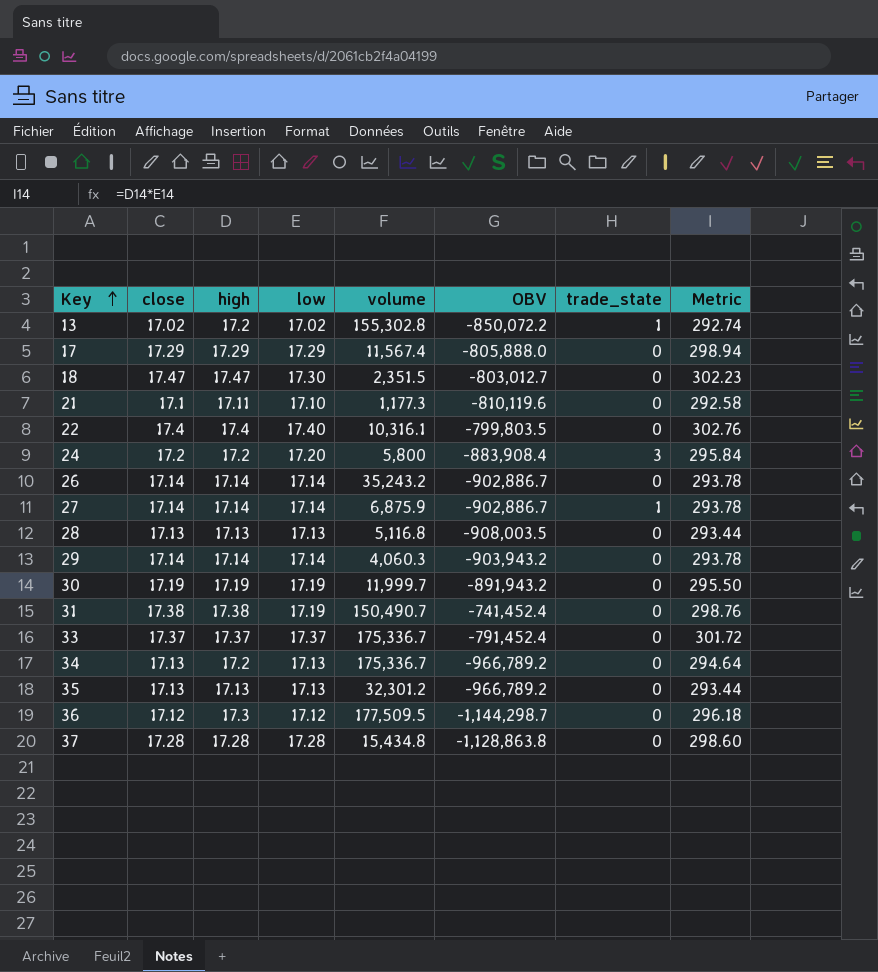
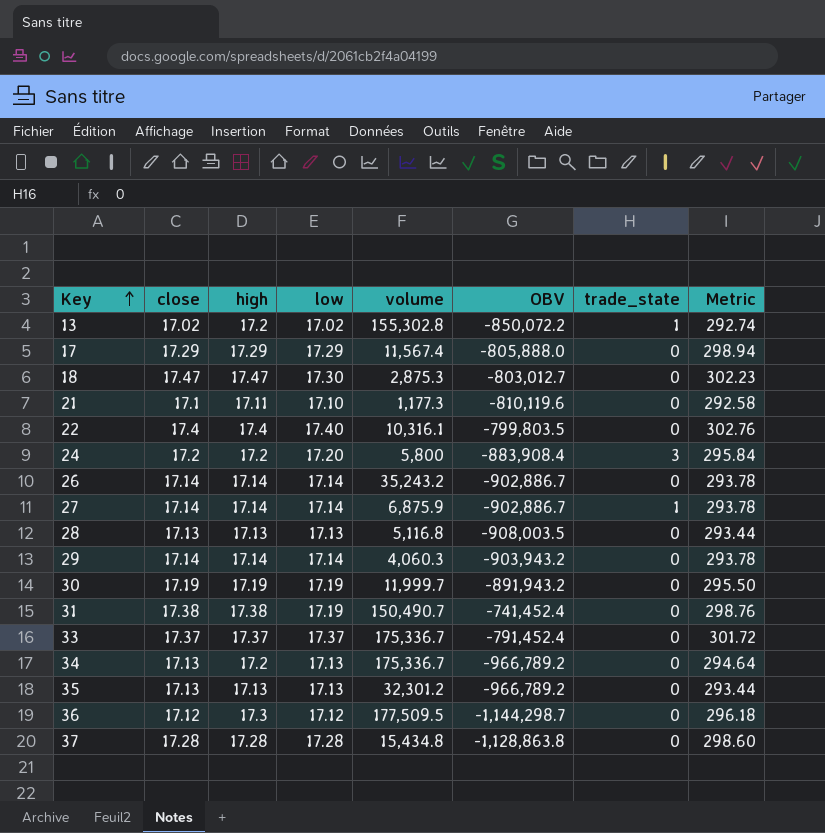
18 | volume: 2,351.5 -> 2,875.3

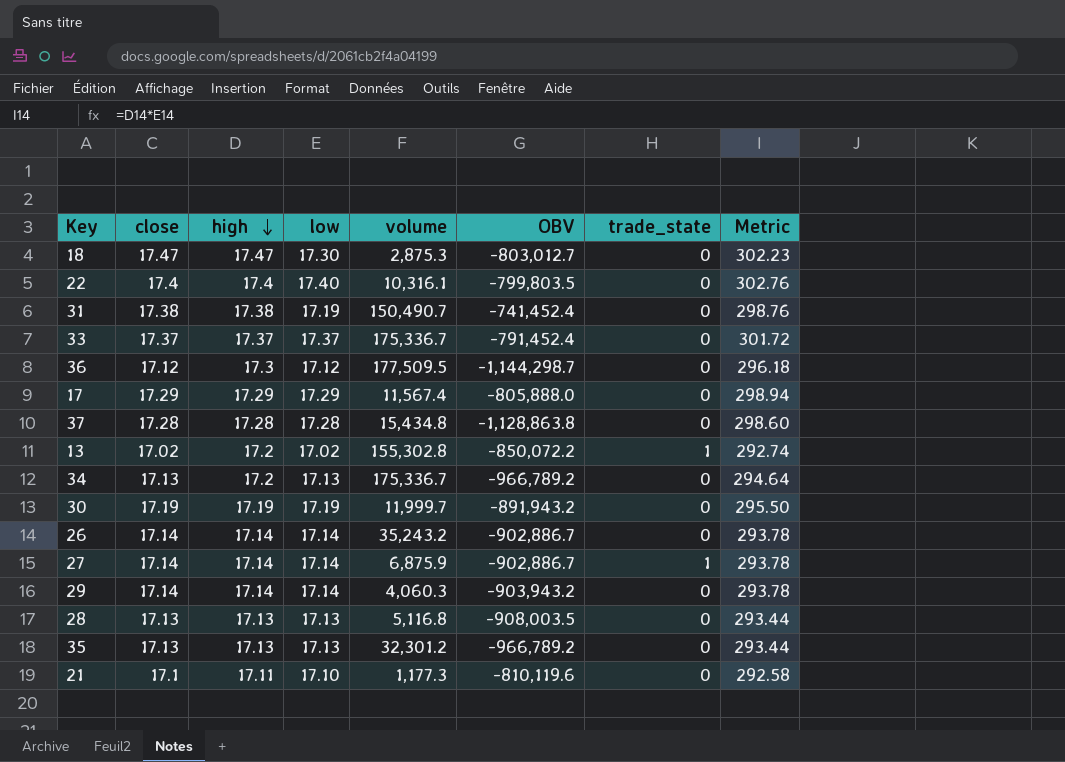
row order: Key ascending -> high descending
row 24: 17.2 | 17.2 | 17.20 | 5,800 | -883,908.4 | 3 | 295.84 -> none

